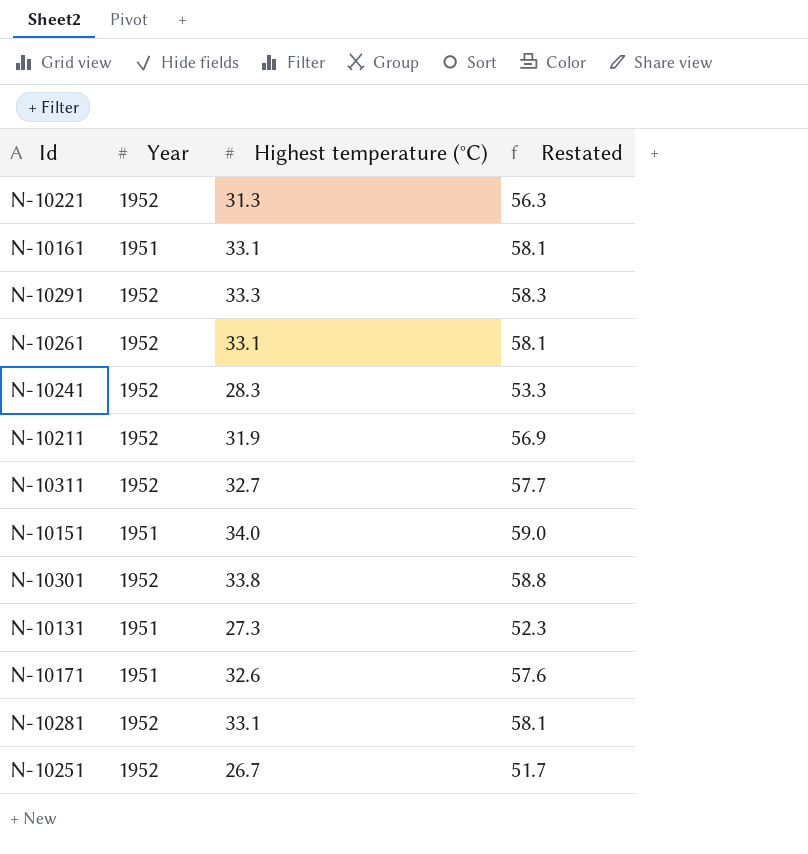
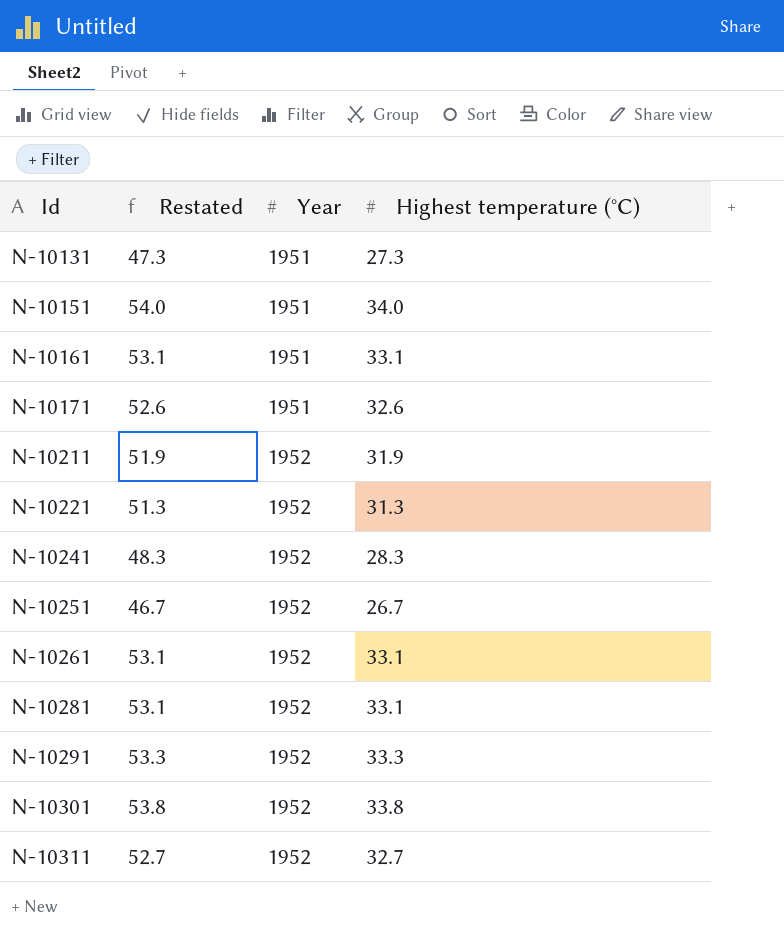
row order: none -> Id ascending
column Restated | formula: [Highest temperature (°C)] + 25 -> [Highest temperature (°C)] + 20
column Restated | position: 4 -> 2

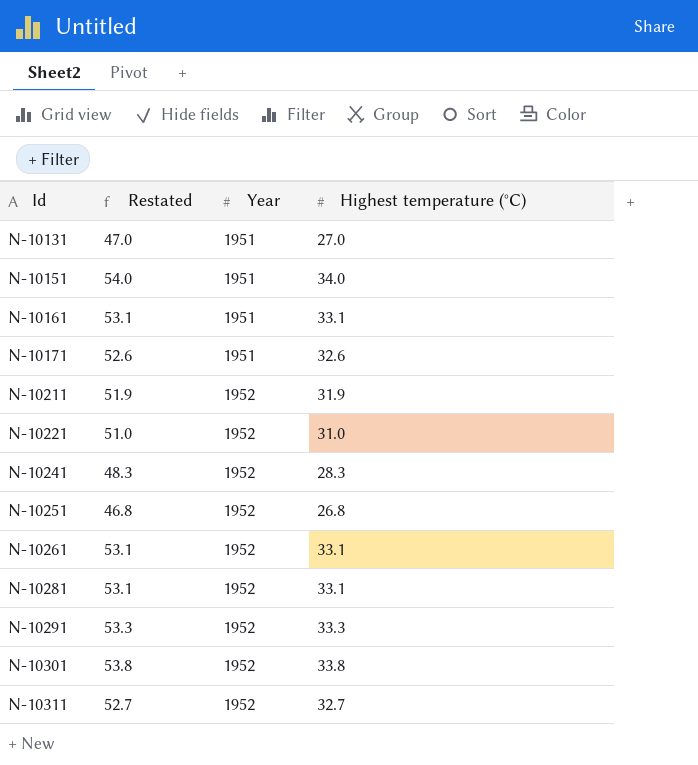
N-10131 | Restated: 47.3 -> 47.0
N-10131 | Highest temperature (°C): 27.3 -> 27.0
N-10221 | Restated: 51.3 -> 51.0
N-10221 | Highest temperature (°C): 31.3 -> 31.0
N-10251 | Restated: 46.7 -> 46.8
N-10251 | Highest temperature (°C): 26.7 -> 26.8

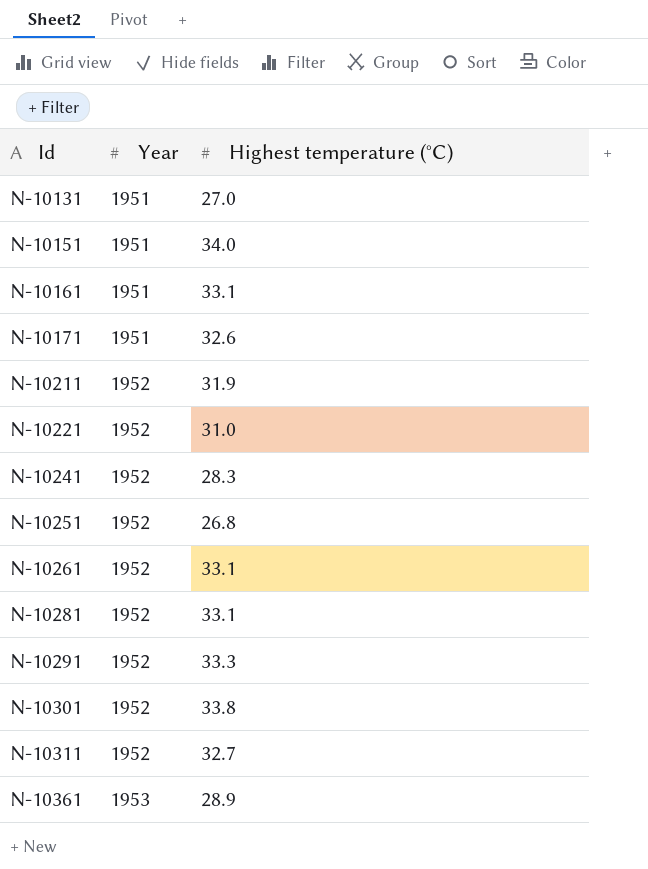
column Restated | formula: [Highest temperature (°C)] + 20 -> none
row N-10361: none -> 1953 | 28.9

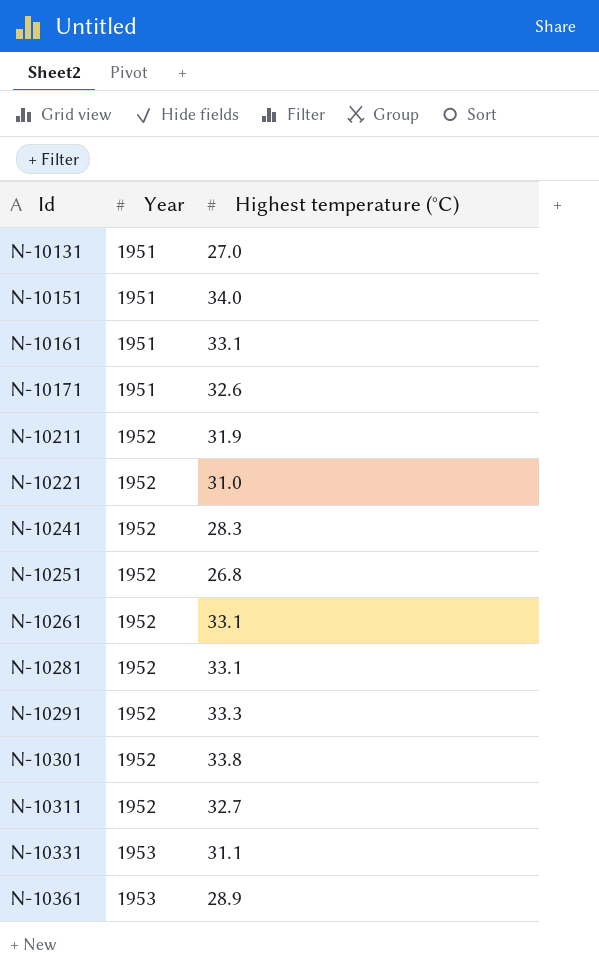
row N-10331: none -> 1953 | 31.1

